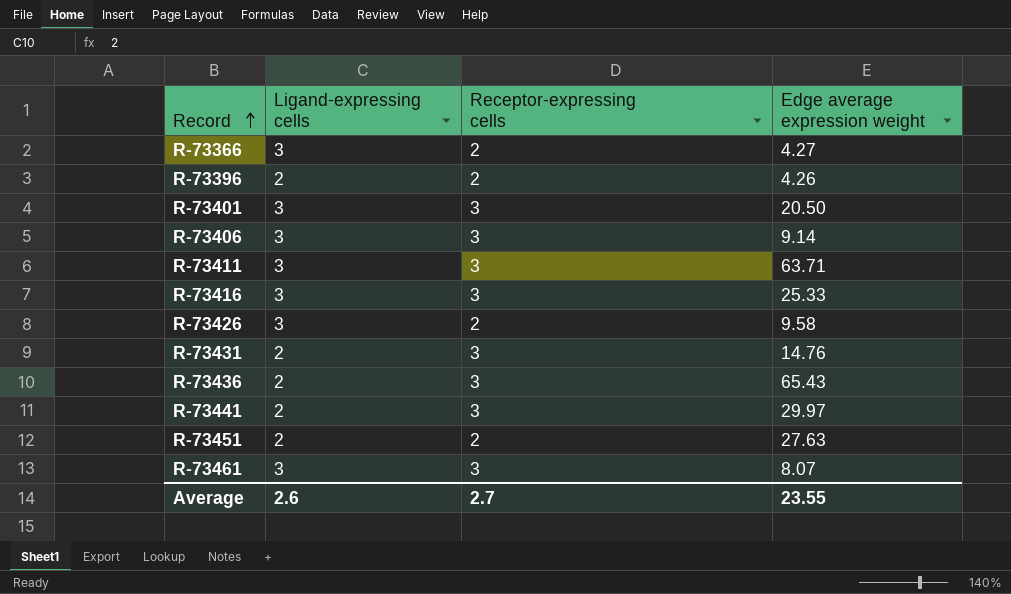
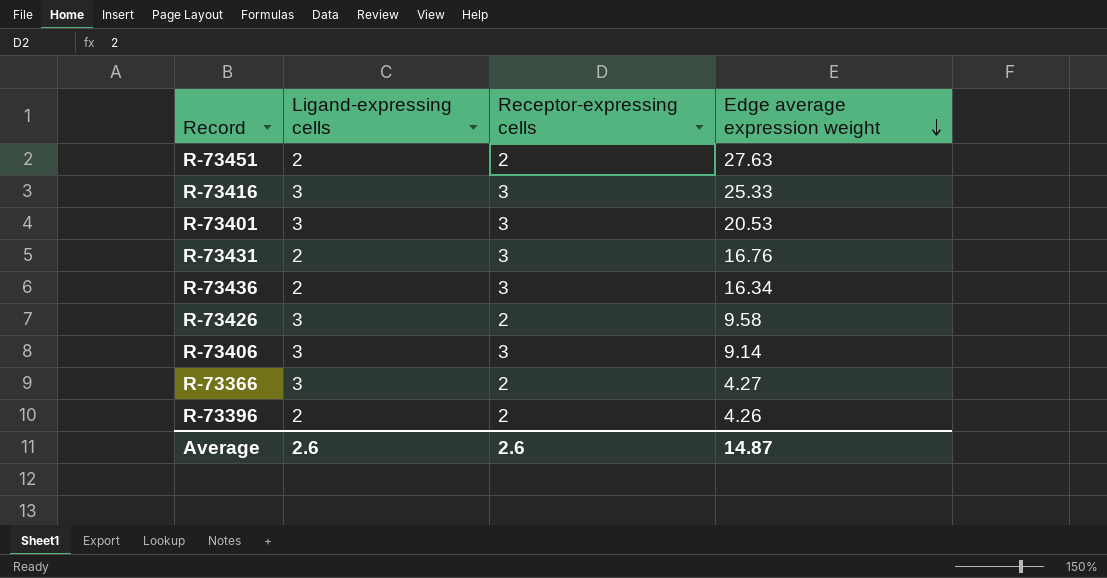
row order: Record ascending -> Edge average expression weight descending
row R-73411: 3 | 3 | 63.71 -> none
row R-73441: 2 | 3 | 29.97 -> none
row R-73461: 3 | 3 | 8.07 -> none
R-73401 | Edge average expression weight: 20.50 -> 20.53
R-73431 | Edge average expression weight: 14.76 -> 16.76
R-73436 | Edge average expression weight: 65.43 -> 16.34
Average | Receptor-expressing cells: 2.7 -> 2.6
Average | Edge average expression weight: 23.55 -> 14.87

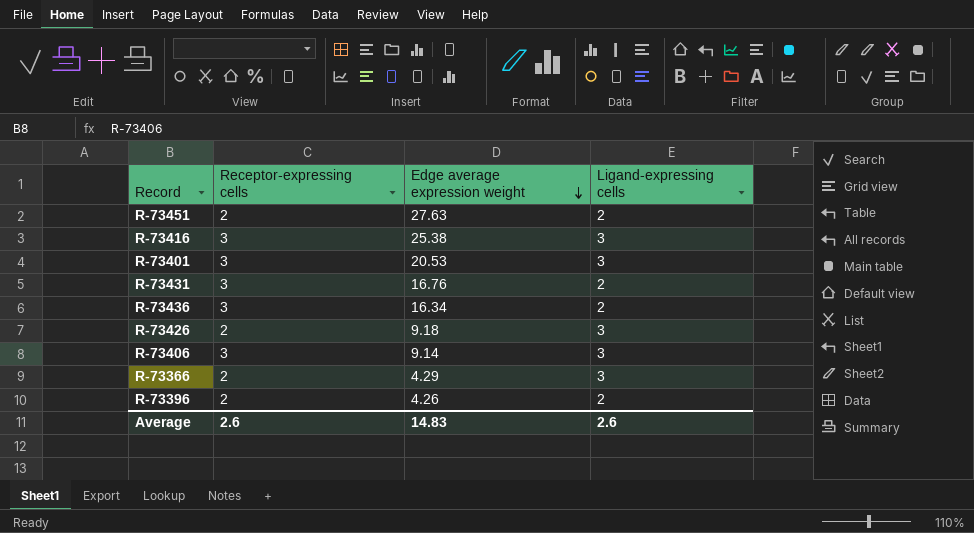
column Ligand-expressing cells | position: 2 -> 4
R-73416 | Edge average expression weight: 25.33 -> 25.38
R-73426 | Edge average expression weight: 9.58 -> 9.18
R-73366 | Edge average expression weight: 4.27 -> 4.29
Average | Edge average expression weight: 14.87 -> 14.83

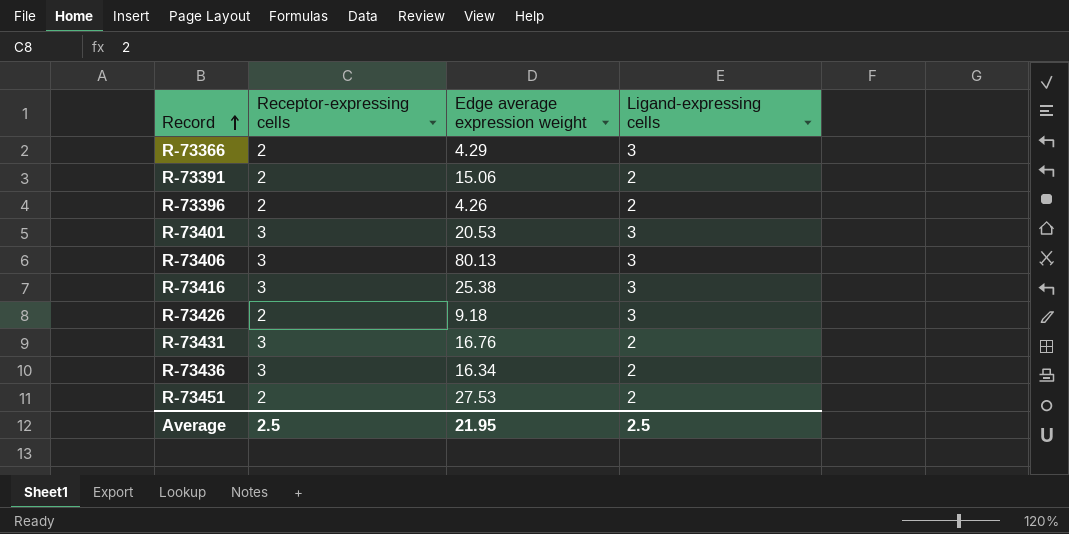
row order: Edge average expression weight descending -> Record ascending
row R-73391: none -> 2 | 15.06 | 2
R-73406 | Edge average expression weight: 9.14 -> 80.13
R-73451 | Edge average expression weight: 27.63 -> 27.53
Average | Receptor-expressing cells: 2.6 -> 2.5
Average | Edge average expression weight: 14.83 -> 21.95
Average | Ligand-expressing cells: 2.6 -> 2.5

